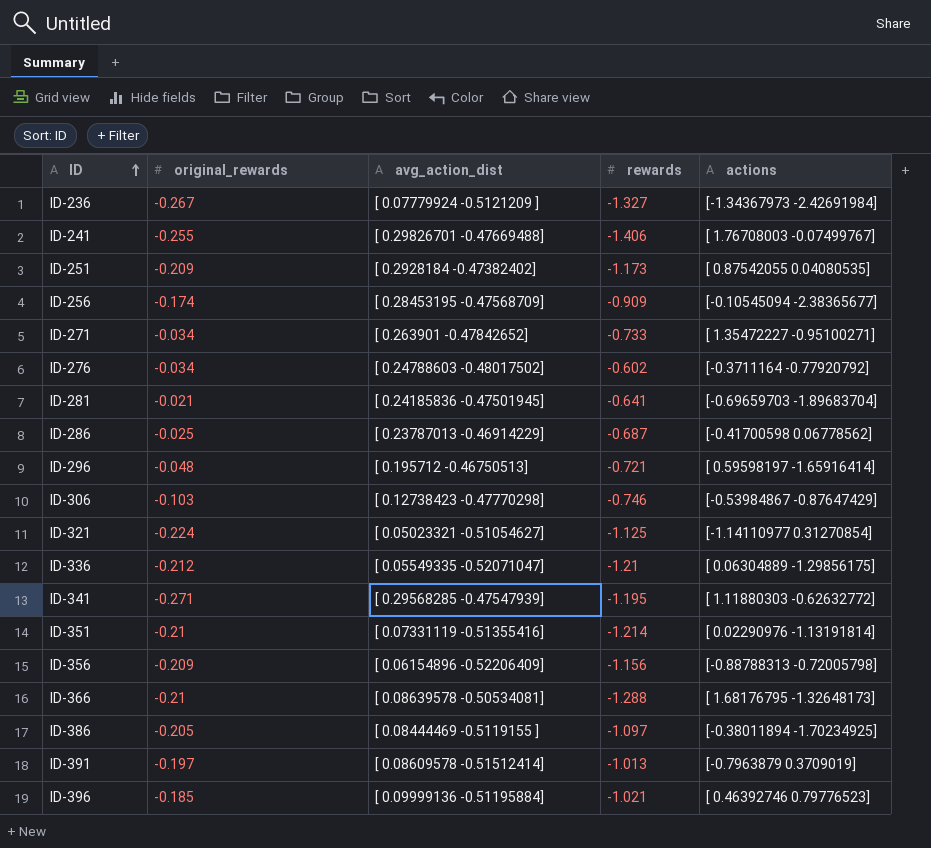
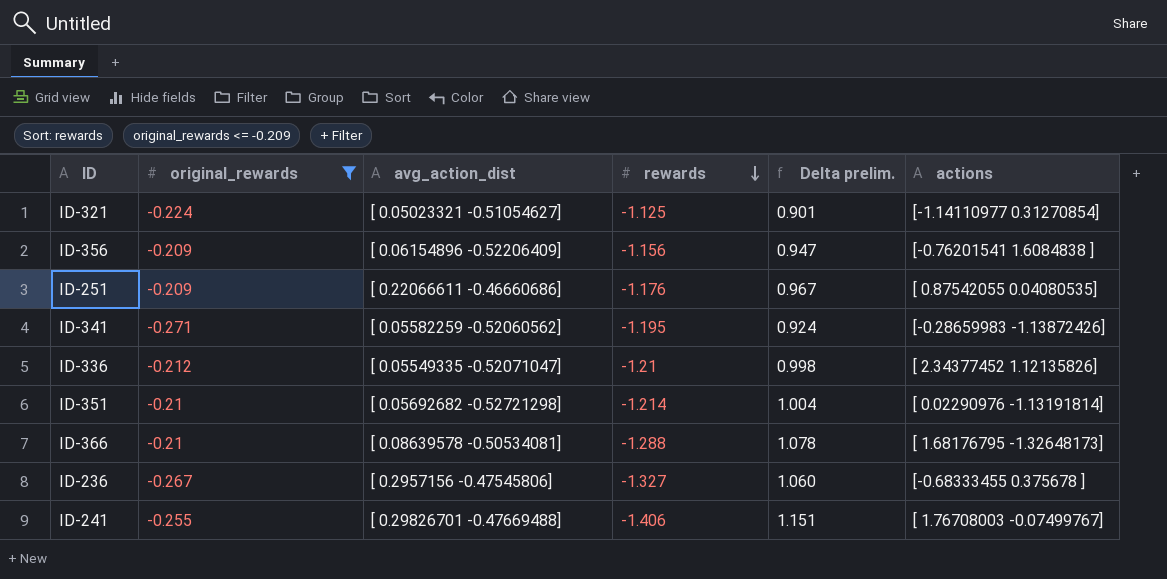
filter: none -> original_rewards <= -0.209
row order: ID ascending -> rewards descending
column Delta prelim. | formula: none -> [original_rewards] - [rewards]
ID-356 | actions: [-0.88788313 -0.72005798] -> [-0.76201541 1.6084838 ]
ID-251 | avg_action_dist: [ 0.2928184 -0.47382402] -> [ 0.22066611 -0.46660686]
ID-251 | rewards: -1.173 -> -1.176
ID-341 | avg_action_dist: [ 0.29568285 -0.47547939] -> [ 0.05582259 -0.52060562]
ID-341 | actions: [ 1.11880303 -0.62632772] -> [-0.28659983 -1.13872426]
ID-336 | actions: [ 0.06304889 -1.29856175] -> [ 2.34377452 1.12135826]
ID-351 | avg_action_dist: [ 0.07331119 -0.51355416] -> [ 0.05692682 -0.52721298]
ID-236 | avg_action_dist: [ 0.07779924 -0.5121209 ] -> [ 0.2957156 -0.47545806]
ID-236 | actions: [-1.34367973 -2.42691984] -> [-0.68333455 0.375678 ]

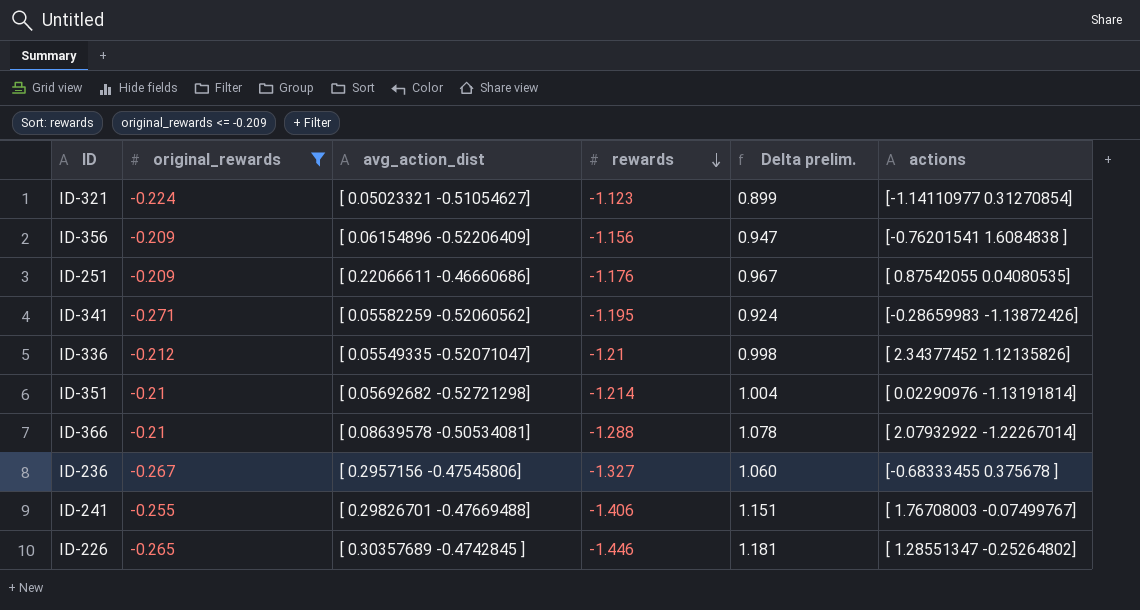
ID-321 | rewards: -1.125 -> -1.123
ID-321 | Delta prelim.: 0.901 -> 0.899
ID-366 | actions: [ 1.68176795 -1.32648173] -> [ 2.07932922 -1.22267014]
row ID-226: none -> -0.265 | [ 0.30357689 -0.4742845 ] | -1.446 | 1.181 | [ 1.28551347 -0.25264802]

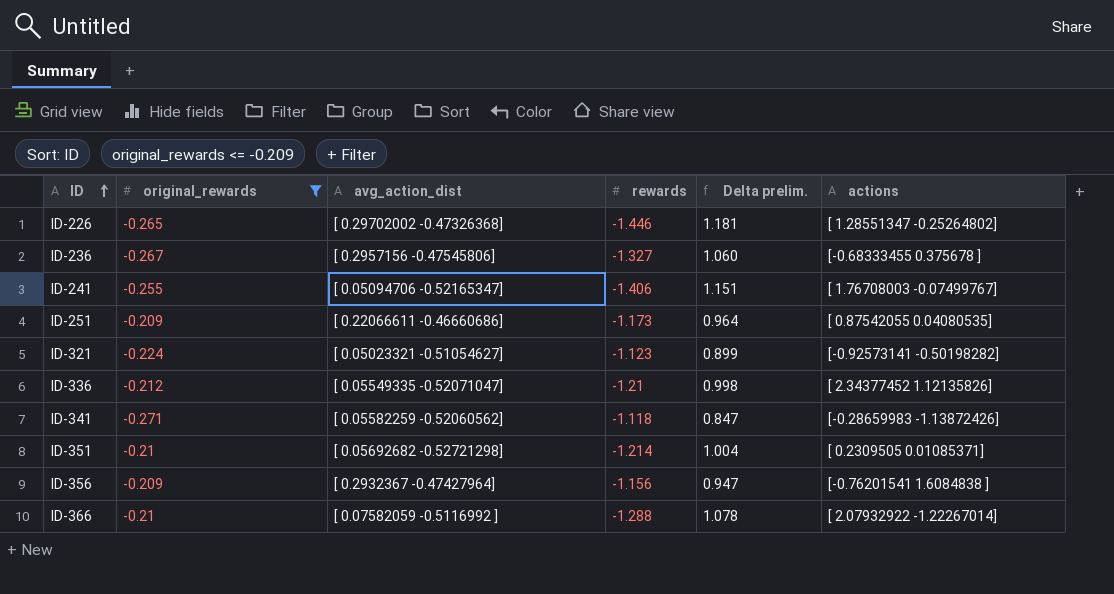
row order: rewards descending -> ID ascending
ID-226 | avg_action_dist: [ 0.30357689 -0.4742845 ] -> [ 0.29702002 -0.47326368]
ID-241 | avg_action_dist: [ 0.29826701 -0.47669488] -> [ 0.05094706 -0.52165347]
ID-251 | rewards: -1.176 -> -1.173
ID-251 | Delta prelim.: 0.967 -> 0.964
ID-321 | actions: [-1.14110977 0.31270854] -> [-0.92573141 -0.50198282]
ID-341 | rewards: -1.195 -> -1.118
ID-341 | Delta prelim.: 0.924 -> 0.847
ID-351 | actions: [ 0.02290976 -1.13191814] -> [ 0.2309505 0.01085371]
ID-356 | avg_action_dist: [ 0.06154896 -0.52206409] -> [ 0.2932367 -0.47427964]
ID-366 | avg_action_dist: [ 0.08639578 -0.50534081] -> [ 0.07582059 -0.5116992 ]

